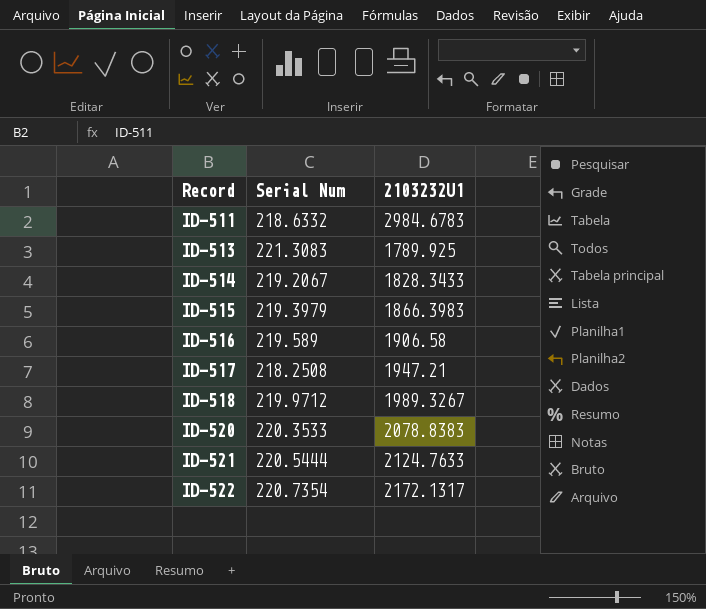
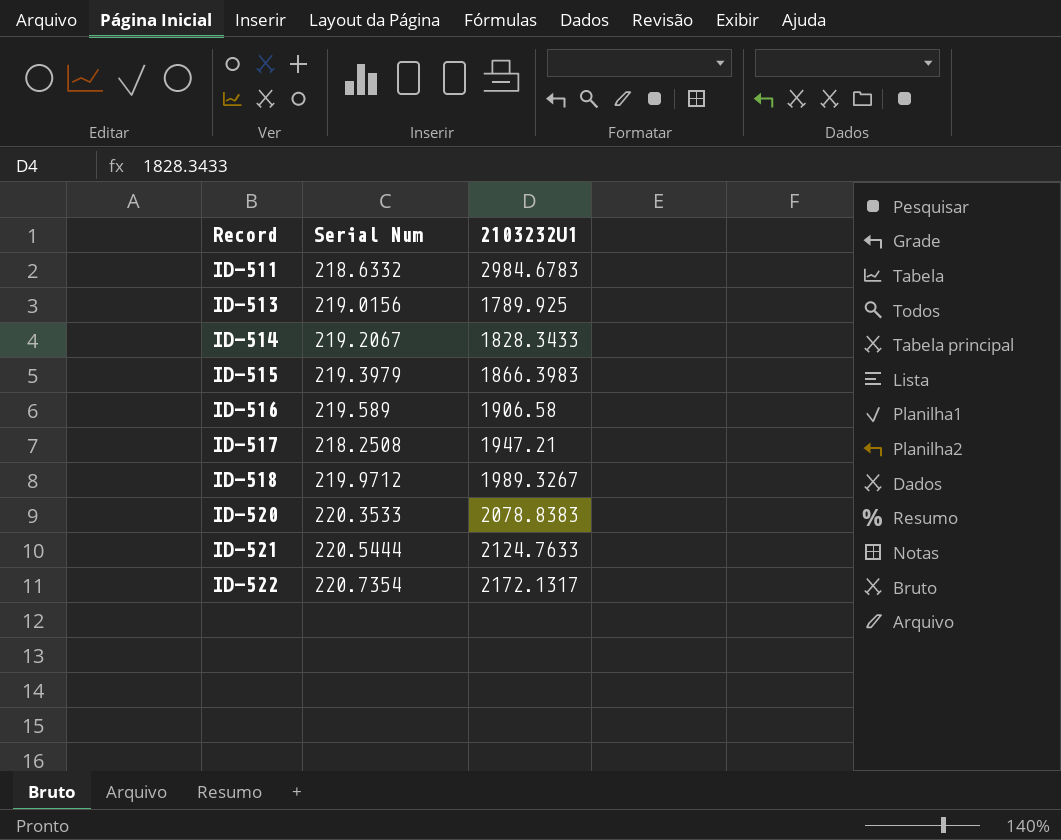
ID-513 | Serial Num: 221.3083 -> 219.0156

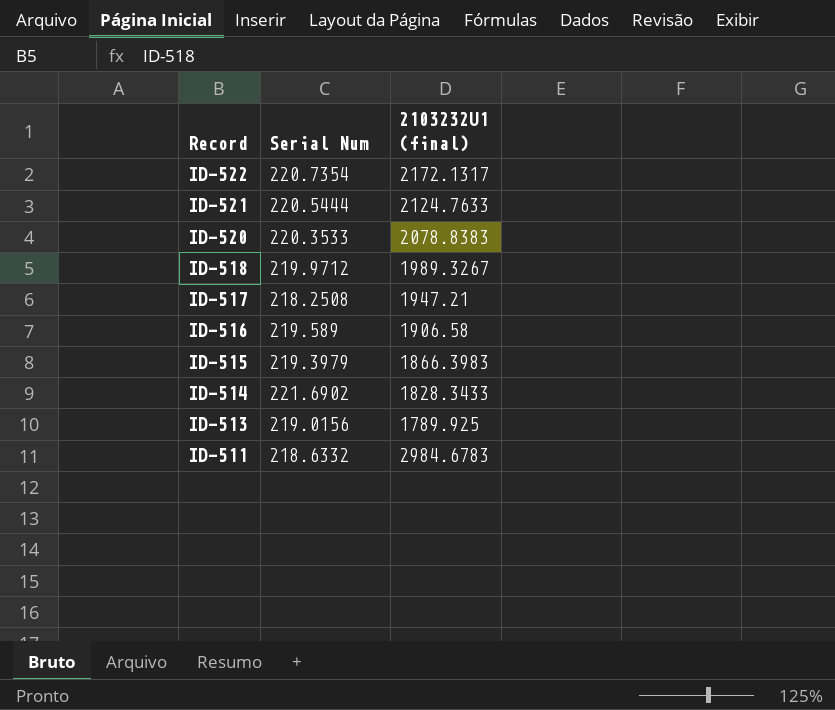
row order: Record ascending -> Record descending
column name: 2103232U1 -> 2103232U1 (final)
ID-514 | Serial Num: 219.2067 -> 221.6902

